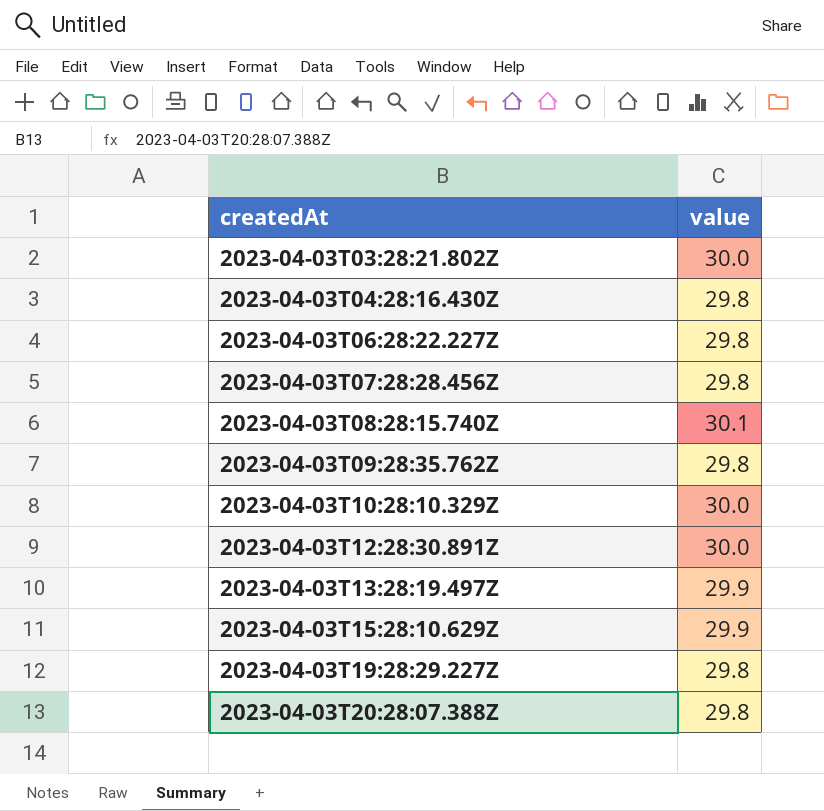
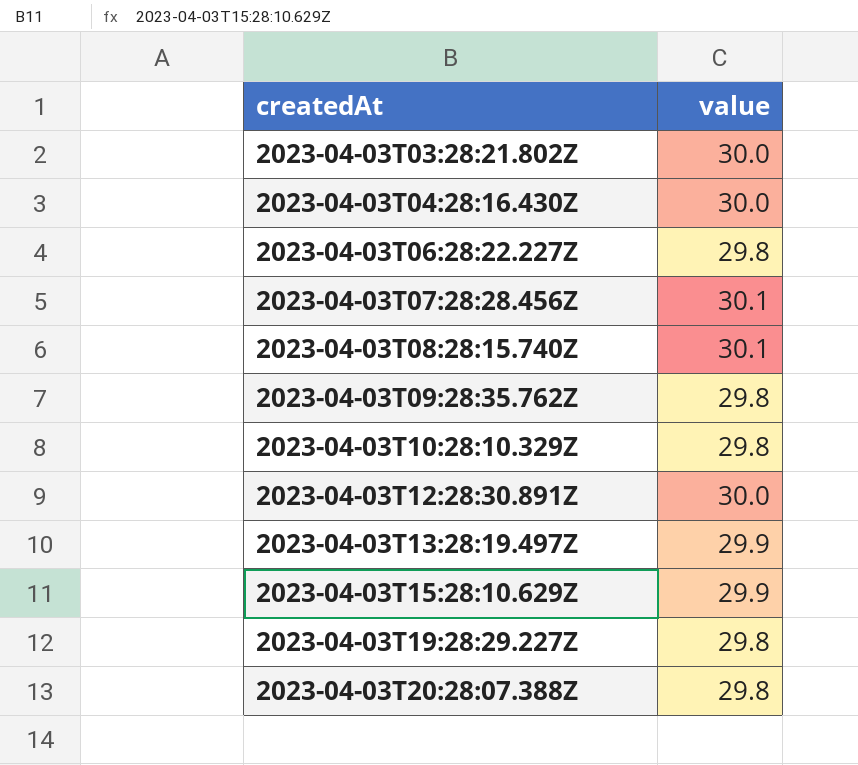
2023-04-03T04:28:16.430Z | value: 29.8 -> 30.0
2023-04-03T07:28:28.456Z | value: 29.8 -> 30.1
2023-04-03T10:28:10.329Z | value: 30.0 -> 29.8

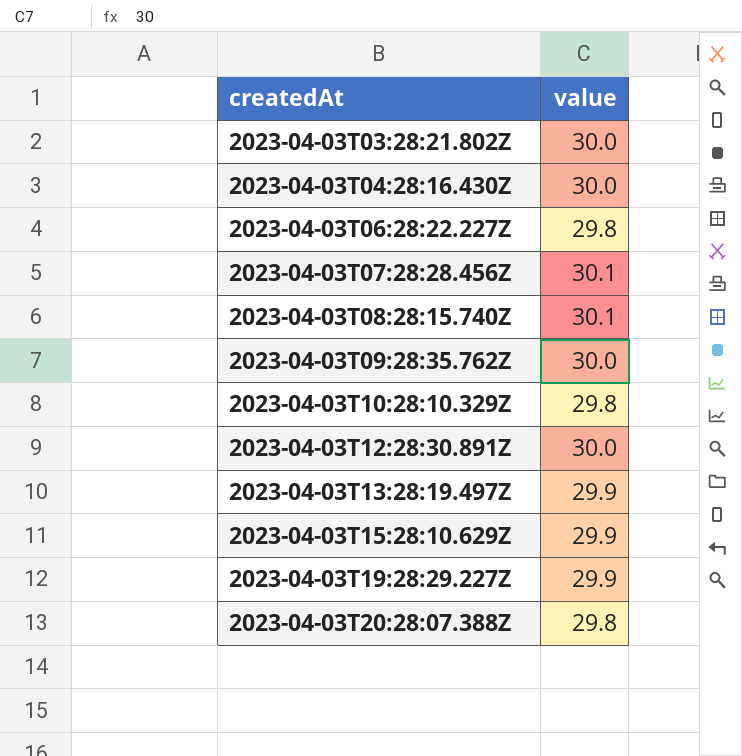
2023-04-03T09:28:35.762Z | value: 29.8 -> 30.0
2023-04-03T19:28:29.227Z | value: 29.8 -> 29.9

